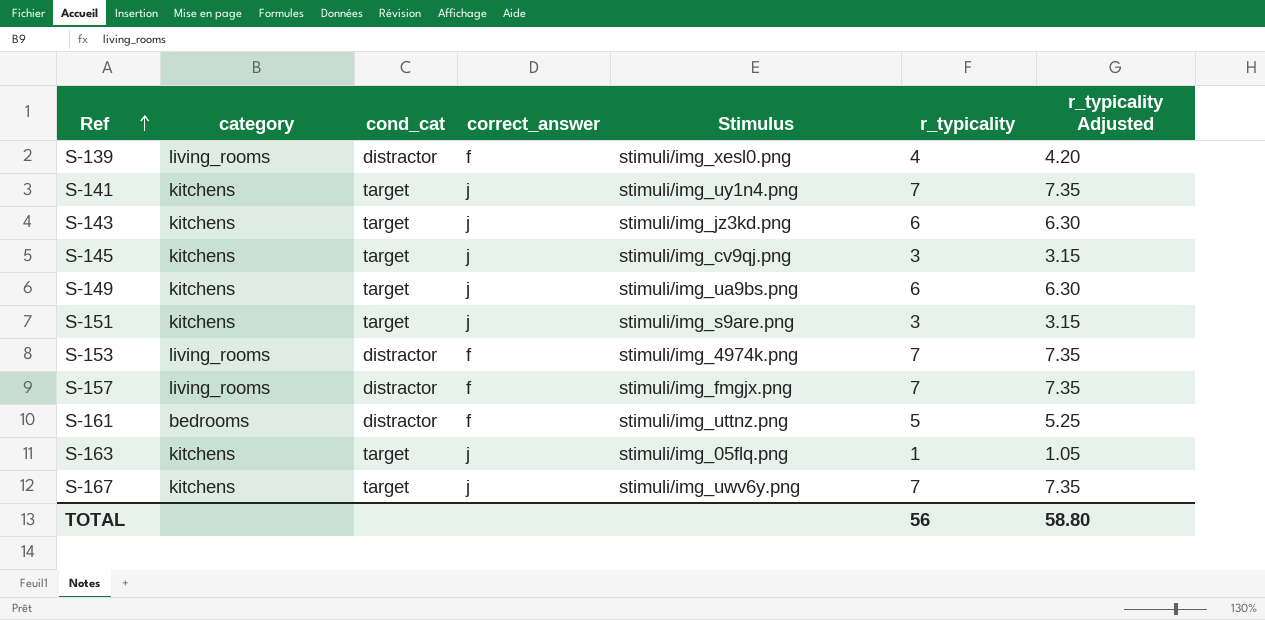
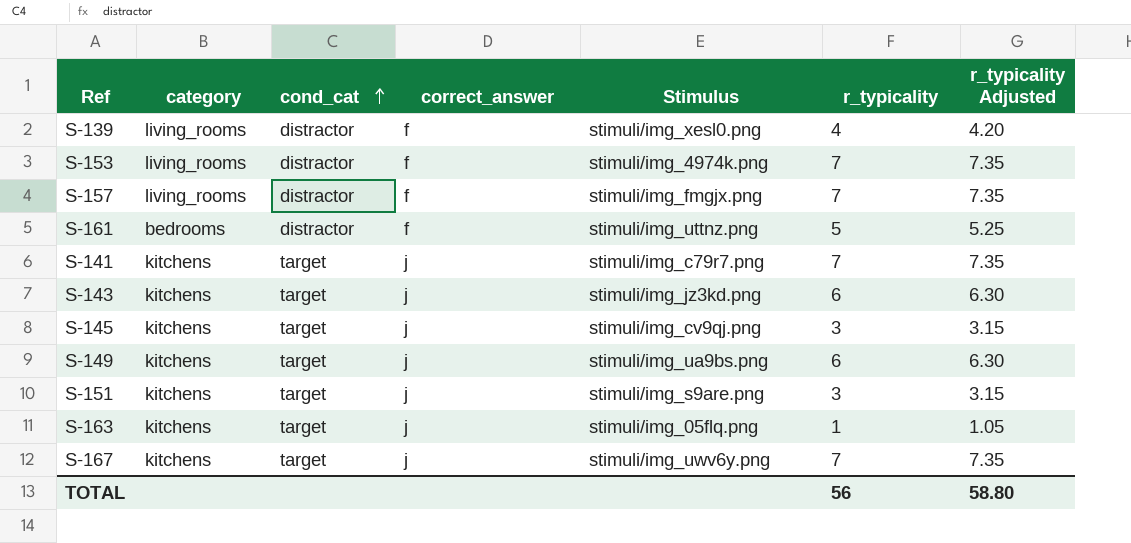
row order: Ref ascending -> cond_cat ascending
S-141 | Stimulus: stimuli/img_uy1n4.png -> stimuli/img_c79r7.png

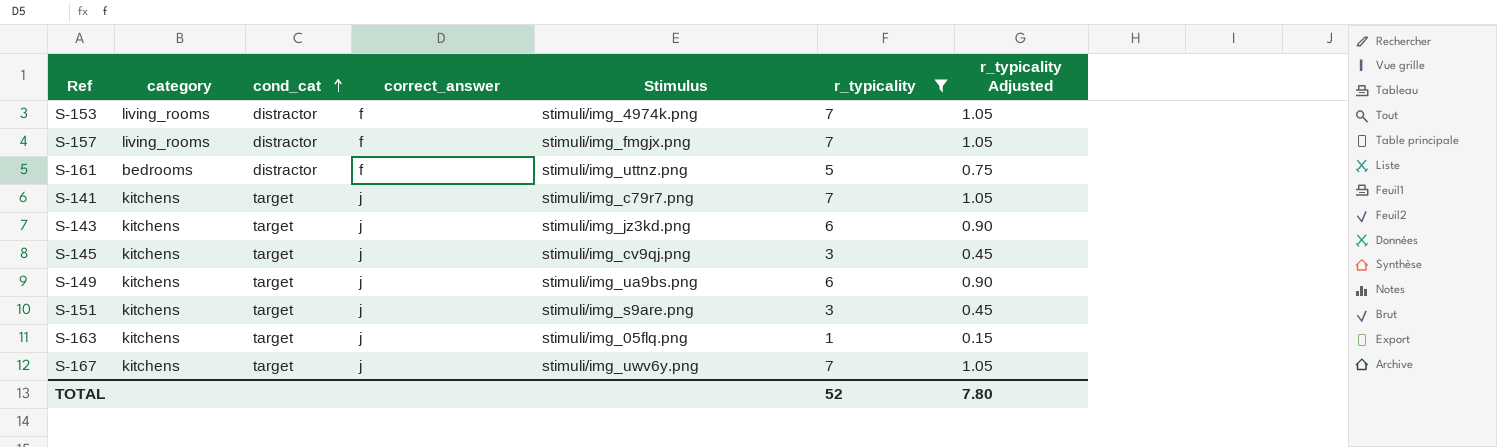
filter: none -> r_typicality != 4
column r_typicality Adjusted | formula: [r_typicality] * 1.05 -> [r_typicality] * 0.15
TOTAL | r_typicality: 56 -> 52
TOTAL | r_typicality Adjusted: 58.80 -> 7.80

